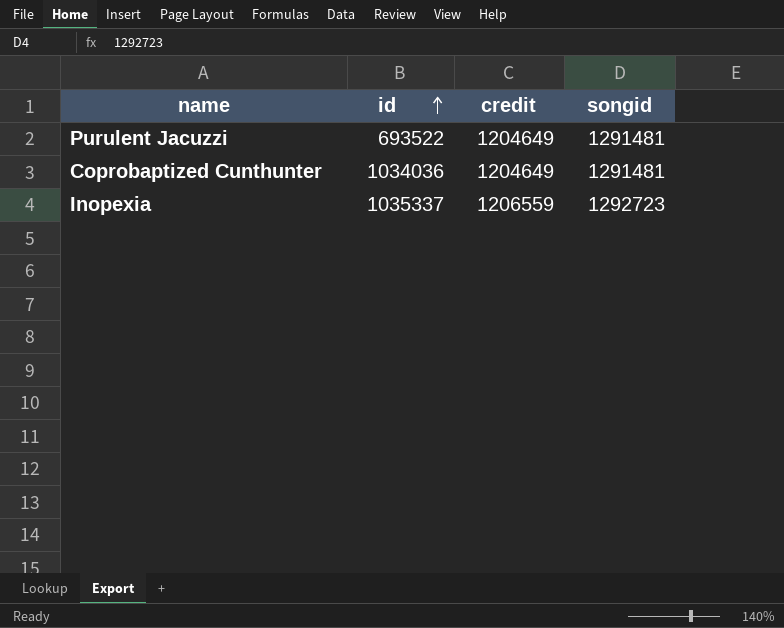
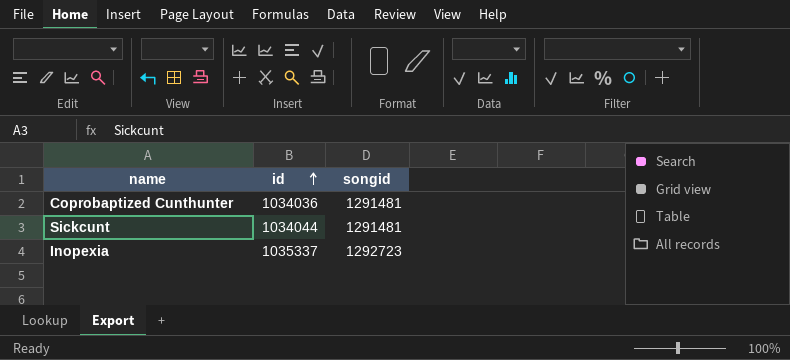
column credit | position: 3 -> none
row Purulent Jacuzzi: 693522 | 1204649 | 1291481 -> none
row Sickcunt: none -> 1034044 | 1291481

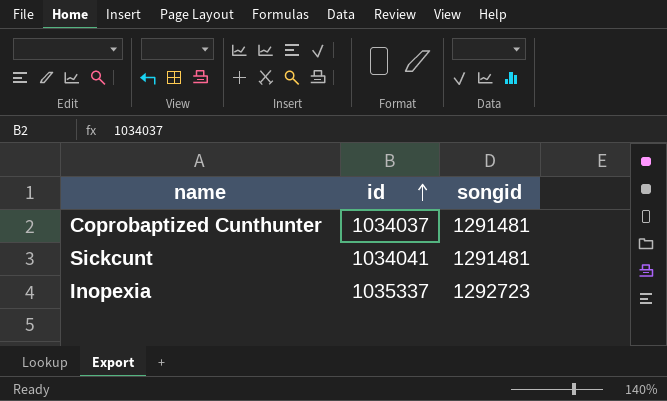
Coprobaptized Cunthunter | id: 1034036 -> 1034037
Sickcunt | id: 1034044 -> 1034041

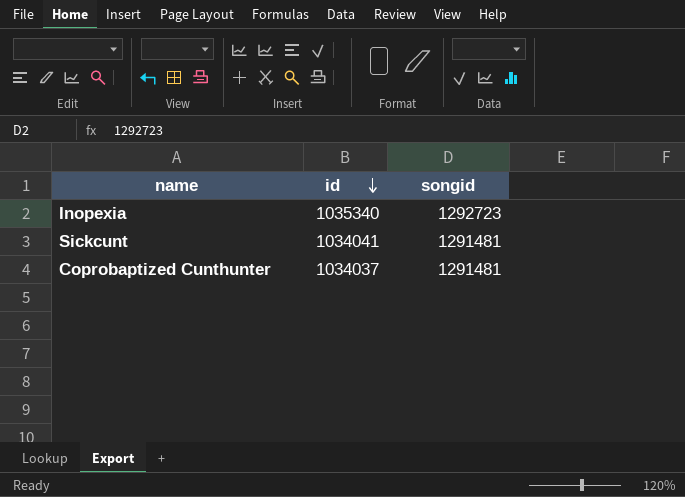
row order: id ascending -> id descending
Inopexia | id: 1035337 -> 1035340

